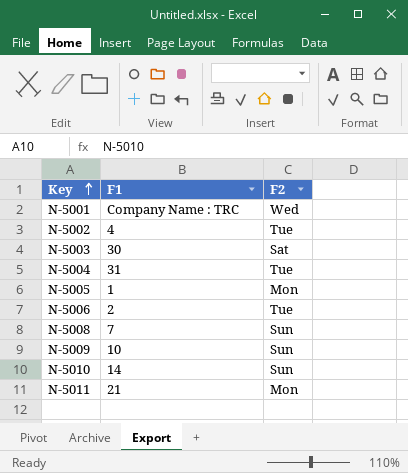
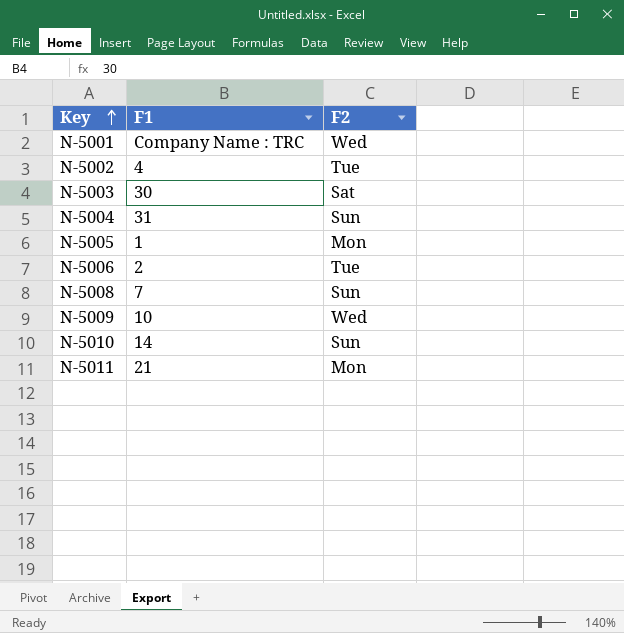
N-5004 | F2: Tue -> Sun
N-5009 | F2: Sun -> Wed

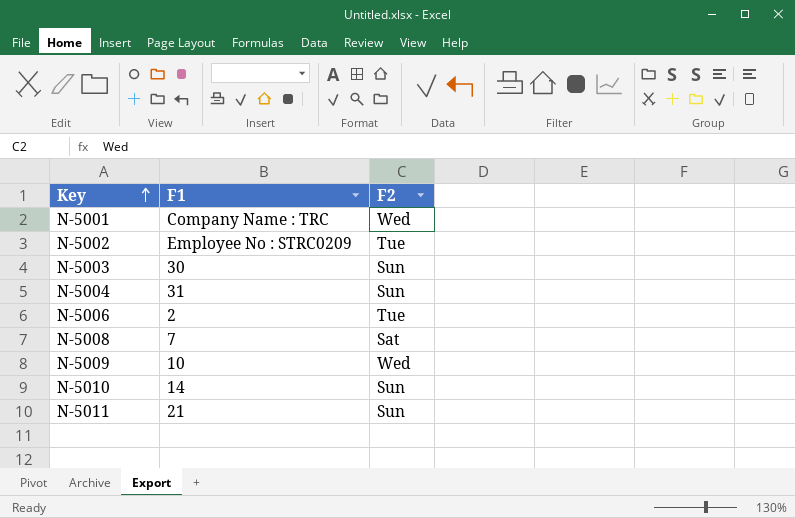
row N-5005: 1 | Mon -> none
N-5002 | F1: 4 -> Employee No : STRC0209
N-5003 | F2: Sat -> Sun
N-5008 | F2: Sun -> Sat
N-5011 | F2: Mon -> Sun

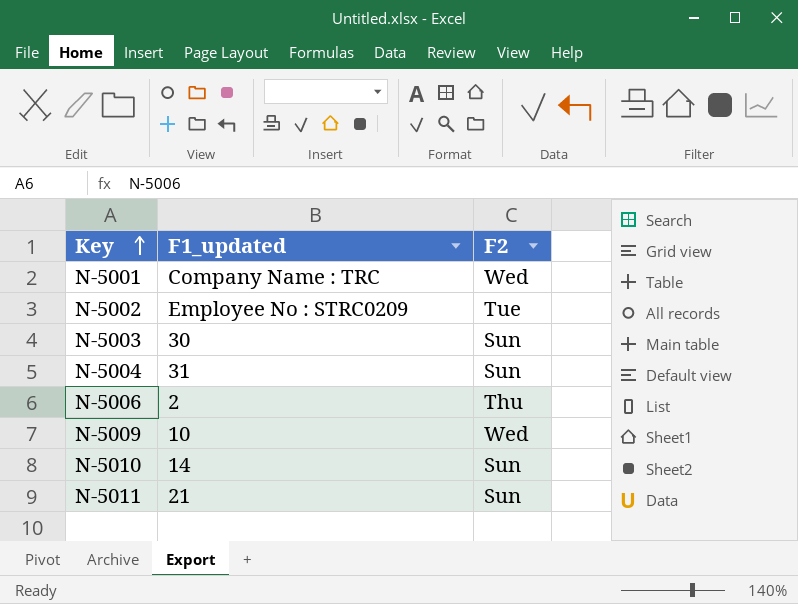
column name: F1 -> F1_updated
row N-5008: 7 | Sat -> none
N-5006 | F2: Tue -> Thu

